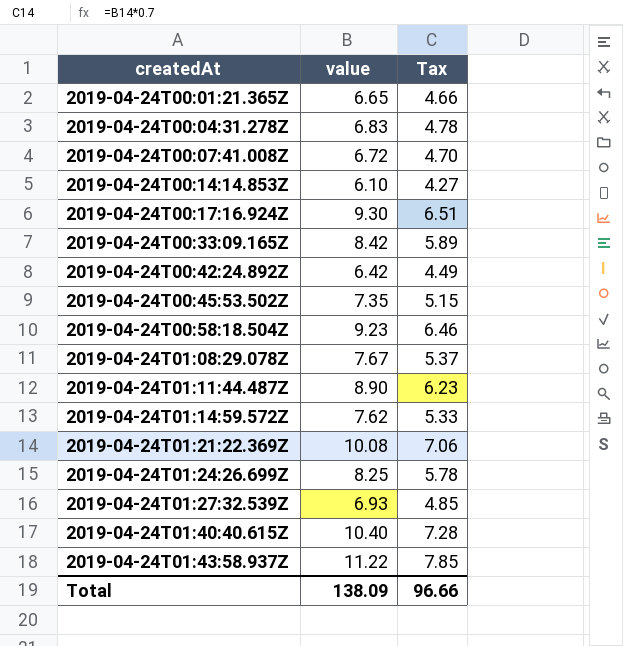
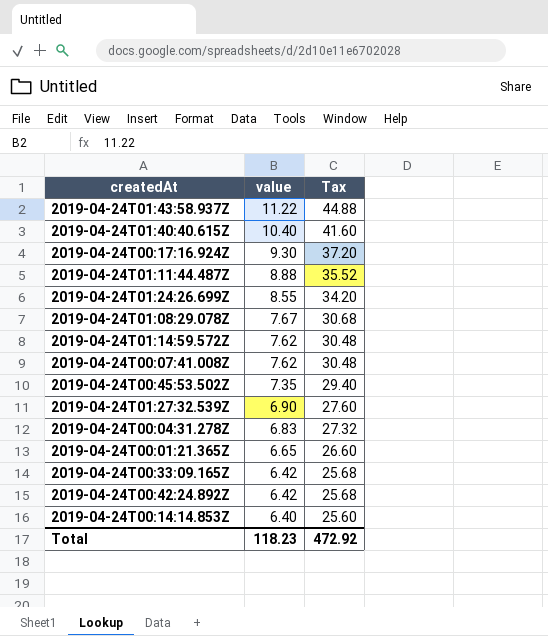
row order: createdAt ascending -> value descending
column Tax | formula: [value] * 0.7 -> [value] * 4
row 2019-04-24T00:58:18.504Z: 9.23 | 6.46 -> none
row 2019-04-24T01:21:22.369Z: 10.08 | 7.06 -> none
2019-04-24T01:11:44.487Z | value: 8.90 -> 8.88
2019-04-24T01:24:26.699Z | value: 8.25 -> 8.55
2019-04-24T00:07:41.008Z | value: 6.72 -> 7.62
2019-04-24T01:27:32.539Z | value: 6.93 -> 6.90
2019-04-24T00:33:09.165Z | value: 8.42 -> 6.42
2019-04-24T00:14:14.853Z | value: 6.10 -> 6.40
Total | value: 138.09 -> 118.23
Total | Tax: 96.66 -> 472.92

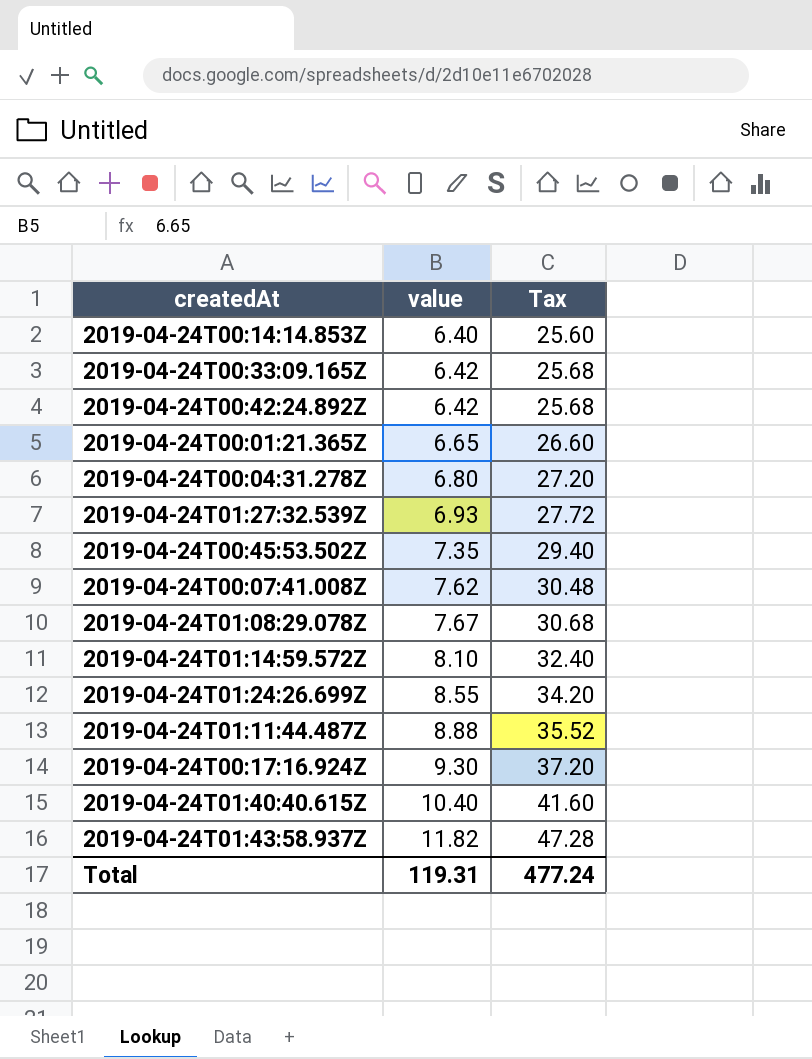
row order: value descending -> value ascending
2019-04-24T00:04:31.278Z | value: 6.83 -> 6.80
2019-04-24T00:04:31.278Z | Tax: 27.32 -> 27.20
2019-04-24T01:27:32.539Z | value: 6.90 -> 6.93
2019-04-24T01:27:32.539Z | Tax: 27.60 -> 27.72
2019-04-24T01:14:59.572Z | value: 7.62 -> 8.10
2019-04-24T01:14:59.572Z | Tax: 30.48 -> 32.40
2019-04-24T01:43:58.937Z | value: 11.22 -> 11.82
2019-04-24T01:43:58.937Z | Tax: 44.88 -> 47.28
Total | value: 118.23 -> 119.31
Total | Tax: 472.92 -> 477.24

